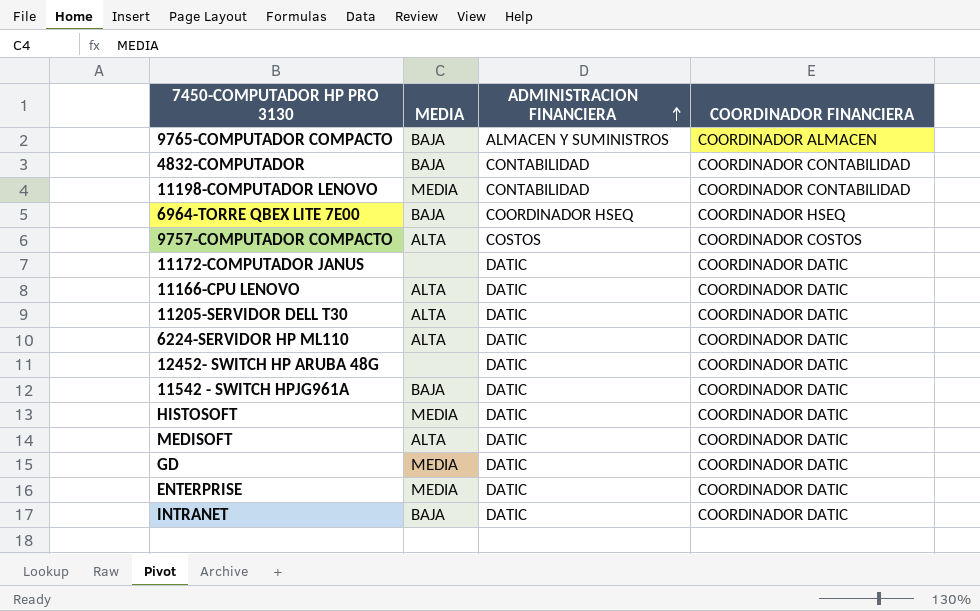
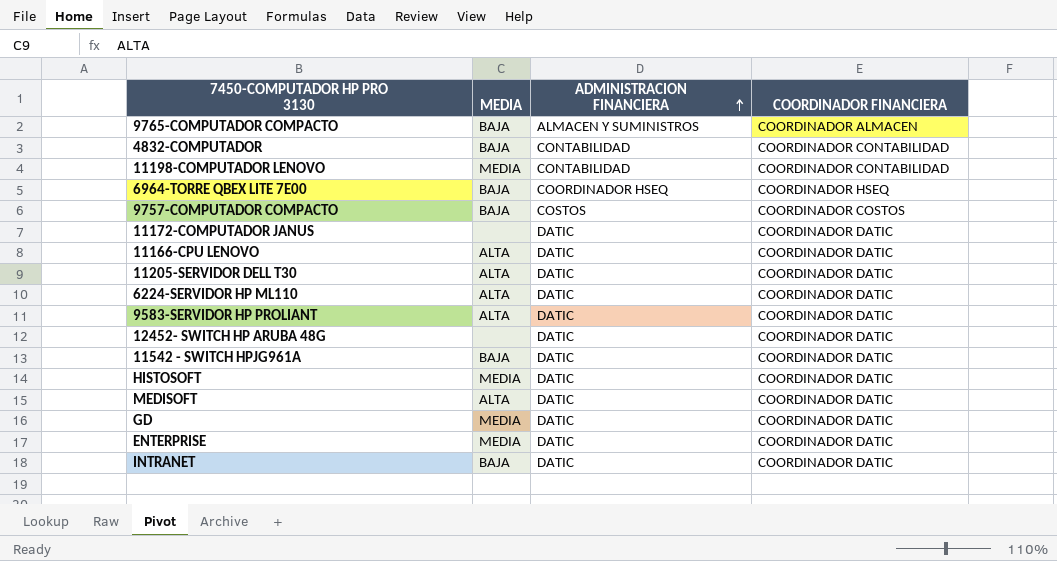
9757-COMPUTADOR COMPACTO | MEDIA: ALTA -> BAJA
row 9583-SERVIDOR HP PROLIANT: none -> ALTA | DATIC | COORDINADOR DATIC

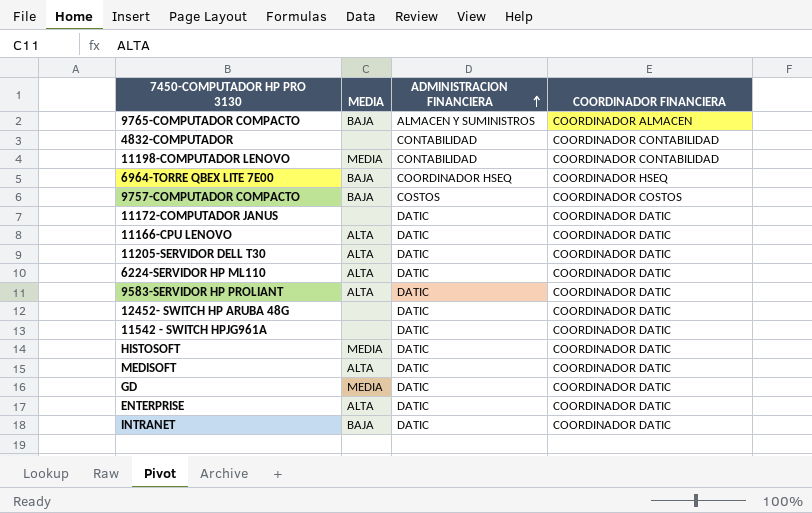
4832-COMPUTADOR | MEDIA: BAJA -> none
11542 - SWITCH HPJG961A | MEDIA: BAJA -> none
ENTERPRISE | MEDIA: MEDIA -> ALTA

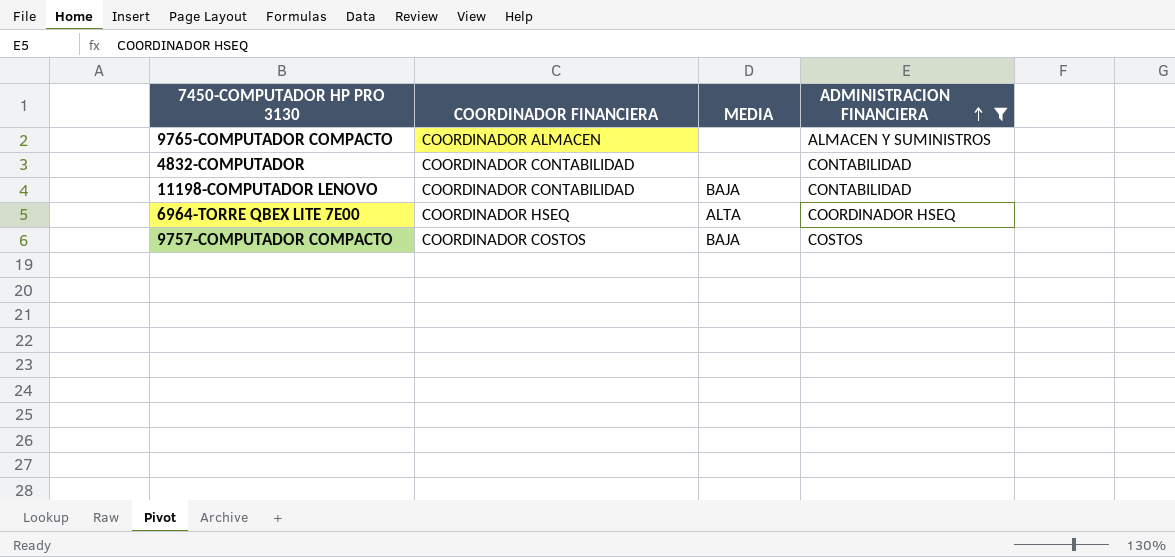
filter: none -> ADMINISTRACION FINANCIERA != DATIC
column COORDINADOR FINANCIERA | position: 4 -> 2
9765-COMPUTADOR COMPACTO | MEDIA: BAJA -> none
11198-COMPUTADOR LENOVO | MEDIA: MEDIA -> BAJA
6964-TORRE QBEX LITE 7E00 | MEDIA: BAJA -> ALTA

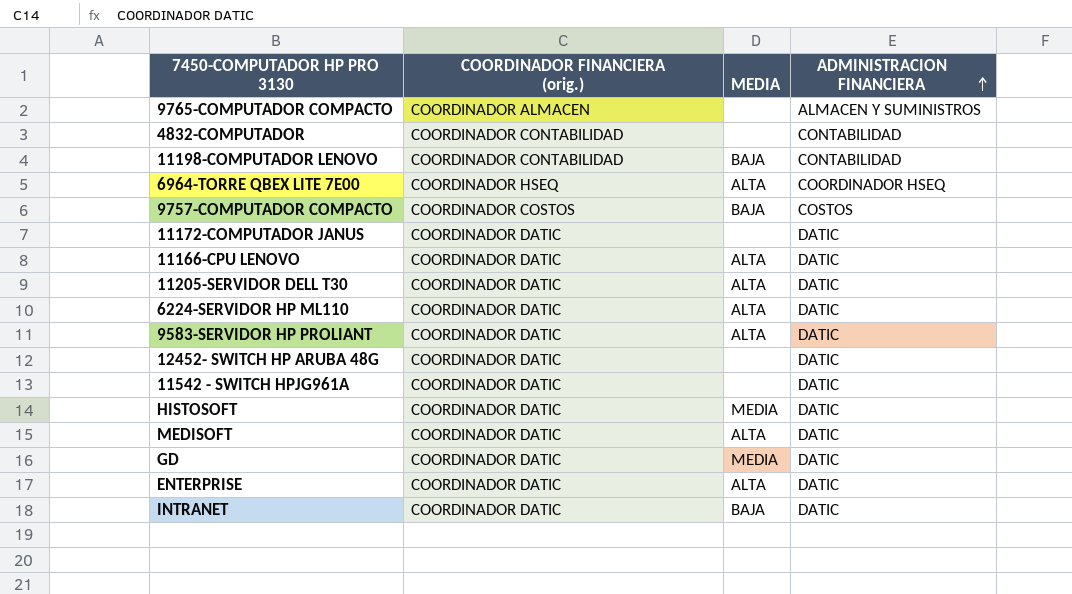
filter: ADMINISTRACION FINANCIERA != DATIC -> none
column name: COORDINADOR FINANCIERA -> COORDINADOR FINANCIERA (orig.)

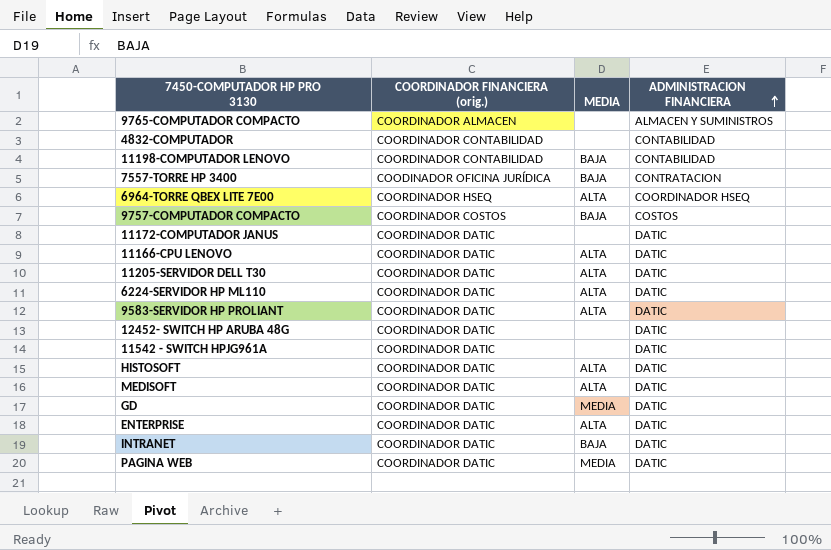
row 7557-TORRE HP 3400: none -> COODINADOR OFICINA JURÍDICA | BAJA | CONTRATACION
HISTOSOFT | MEDIA: MEDIA -> ALTA
row PAGINA WEB: none -> COORDINADOR DATIC | MEDIA | DATIC

